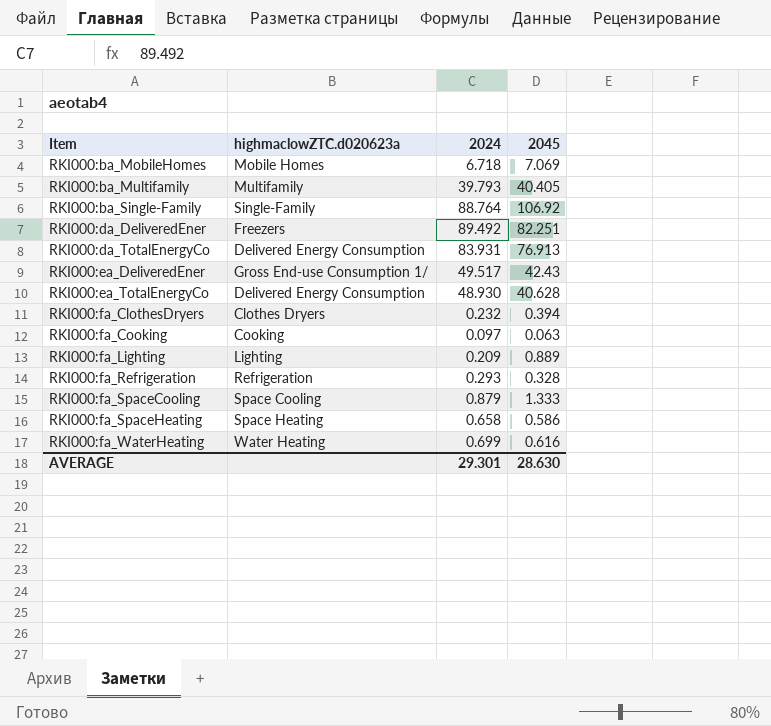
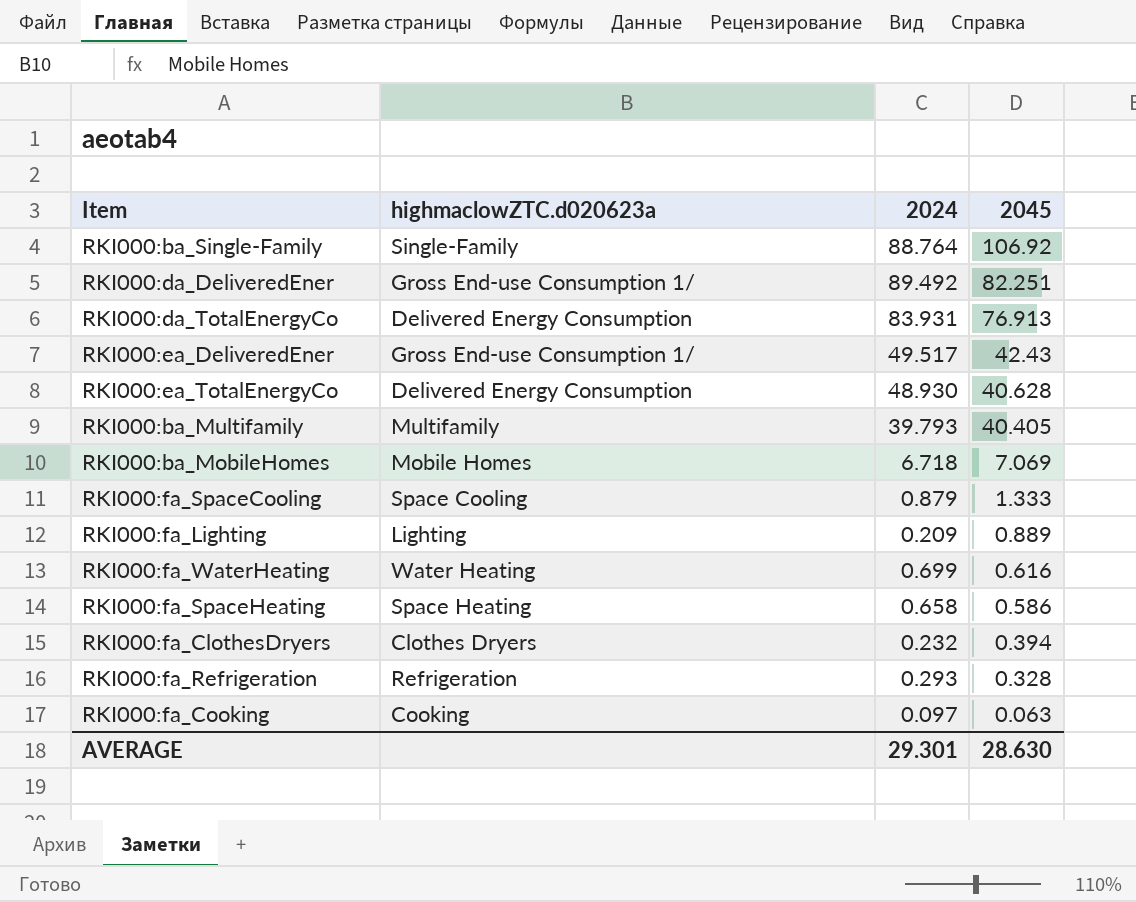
row order: Item ascending -> 2045 descending
RKI000:da_DeliveredEner | highmaclowZTC.d020623a: Freezers -> Gross End-use Consumption 1/

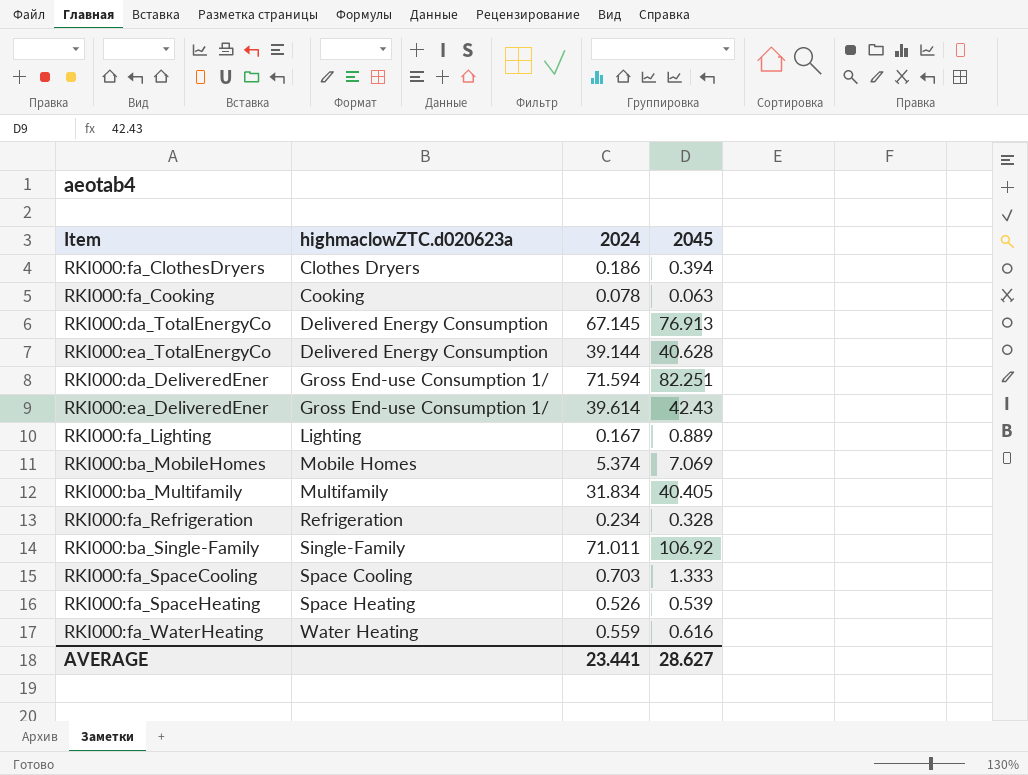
row order: 2045 descending -> highmaclowZTC.d020623a ascending
RKI000:fa_ClothesDryers | 2024: 0.232 -> 0.186
RKI000:fa_Cooking | 2024: 0.097 -> 0.078
RKI000:da_TotalEnergyCo | 2024: 83.931 -> 67.145
RKI000:ea_TotalEnergyCo | 2024: 48.930 -> 39.144
RKI000:da_DeliveredEner | 2024: 89.492 -> 71.594
RKI000:ea_DeliveredEner | 2024: 49.517 -> 39.614
RKI000:fa_Lighting | 2024: 0.209 -> 0.167
RKI000:ba_MobileHomes | 2024: 6.718 -> 5.374
RKI000:ba_Multifamily | 2024: 39.793 -> 31.834
RKI000:fa_Refrigeration | 2024: 0.293 -> 0.234
RKI000:ba_Single-Family | 2024: 88.764 -> 71.011
RKI000:fa_SpaceCooling | 2024: 0.879 -> 0.703
RKI000:fa_SpaceHeating | 2024: 0.658 -> 0.526
RKI000:fa_SpaceHeating | 2045: 0.586 -> 0.539
RKI000:fa_WaterHeating | 2024: 0.699 -> 0.559
AVERAGE | 2024: 29.301 -> 23.441
AVERAGE | 2045: 28.630 -> 28.627

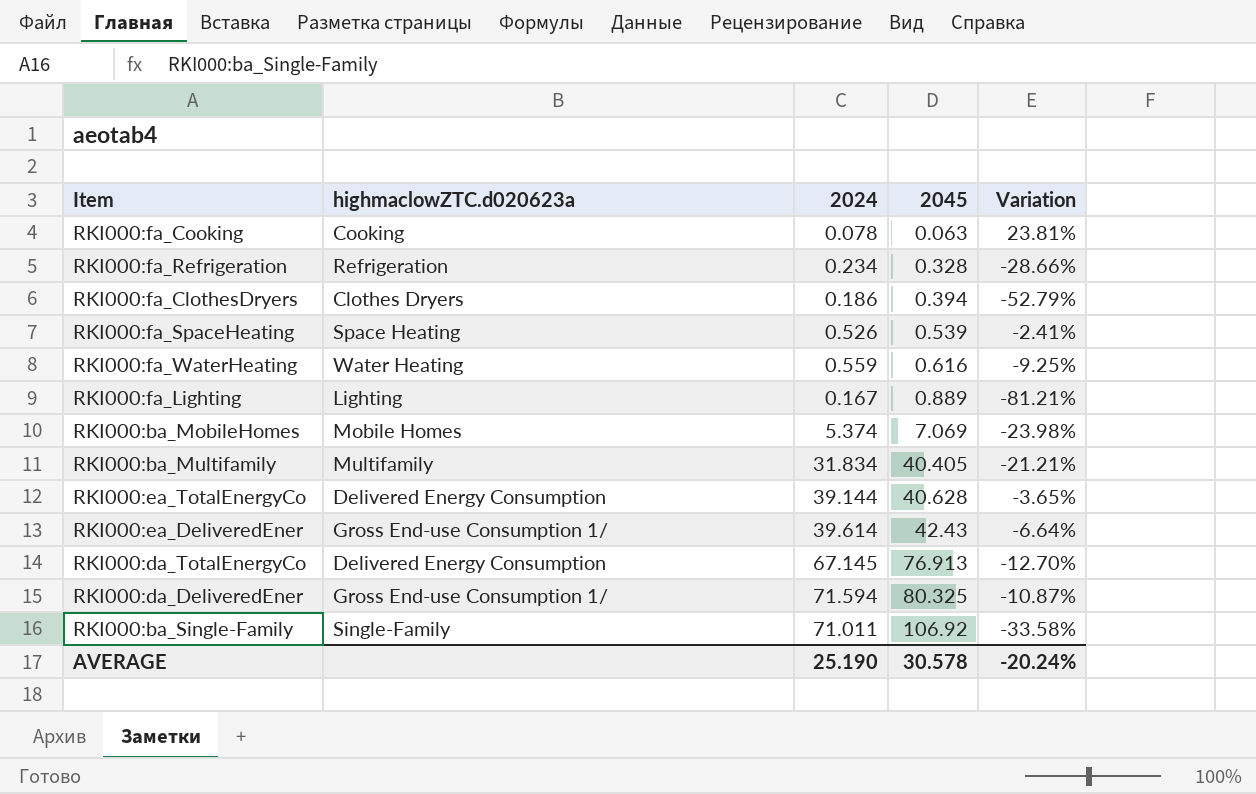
row order: highmaclowZTC.d020623a ascending -> 2045 ascending
column Variation | formula: none -> ([2024] - [2045]) / [2045]
row RKI000:fa_SpaceCooling: Space Cooling | 0.703 | 1.333 -> none
RKI000:da_DeliveredEner | 2045: 82.251 -> 80.325
AVERAGE | 2024: 23.441 -> 25.190
AVERAGE | 2045: 28.627 -> 30.578

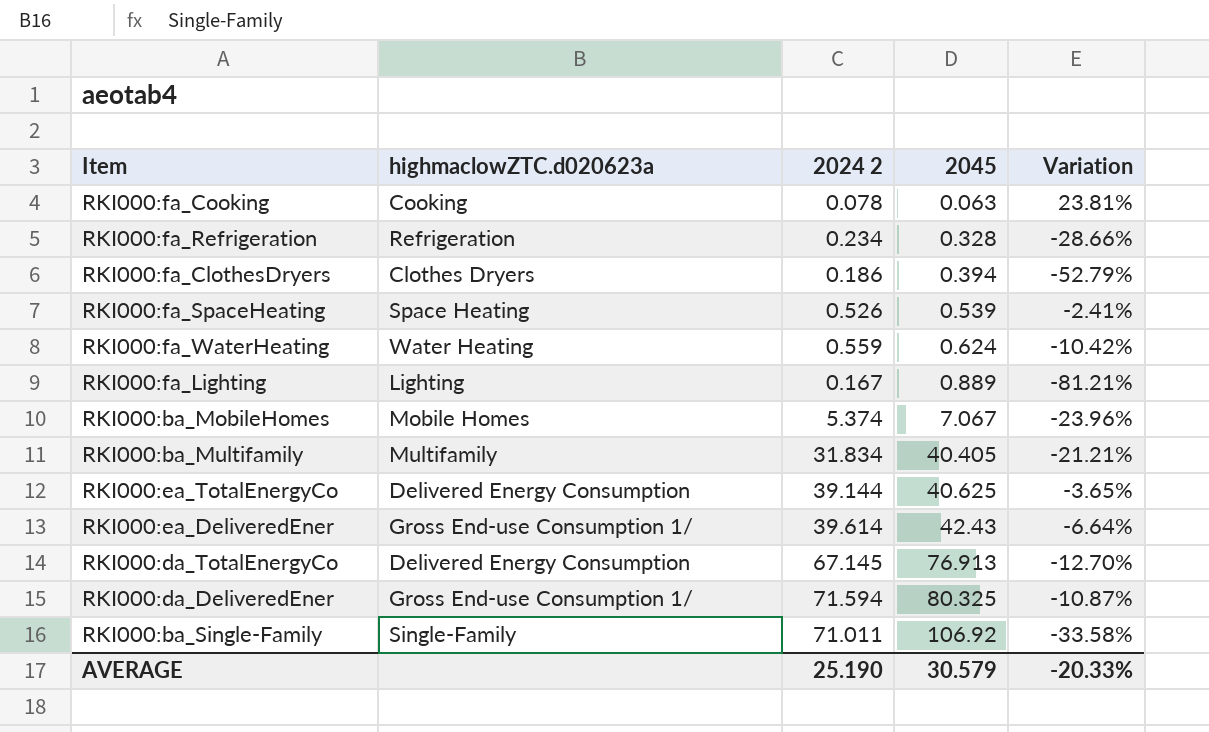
column name: 2024 -> 2024 2
RKI000:fa_WaterHeating | 2045: 0.616 -> 0.624
RKI000:fa_WaterHeating | Variation: -9.25% -> -10.42%
RKI000:ba_MobileHomes | 2045: 7.069 -> 7.067
RKI000:ba_MobileHomes | Variation: -23.98% -> -23.96%
RKI000:ea_TotalEnergyCo | 2045: 40.628 -> 40.625
AVERAGE | 2045: 30.578 -> 30.579
AVERAGE | Variation: -20.24% -> -20.33%

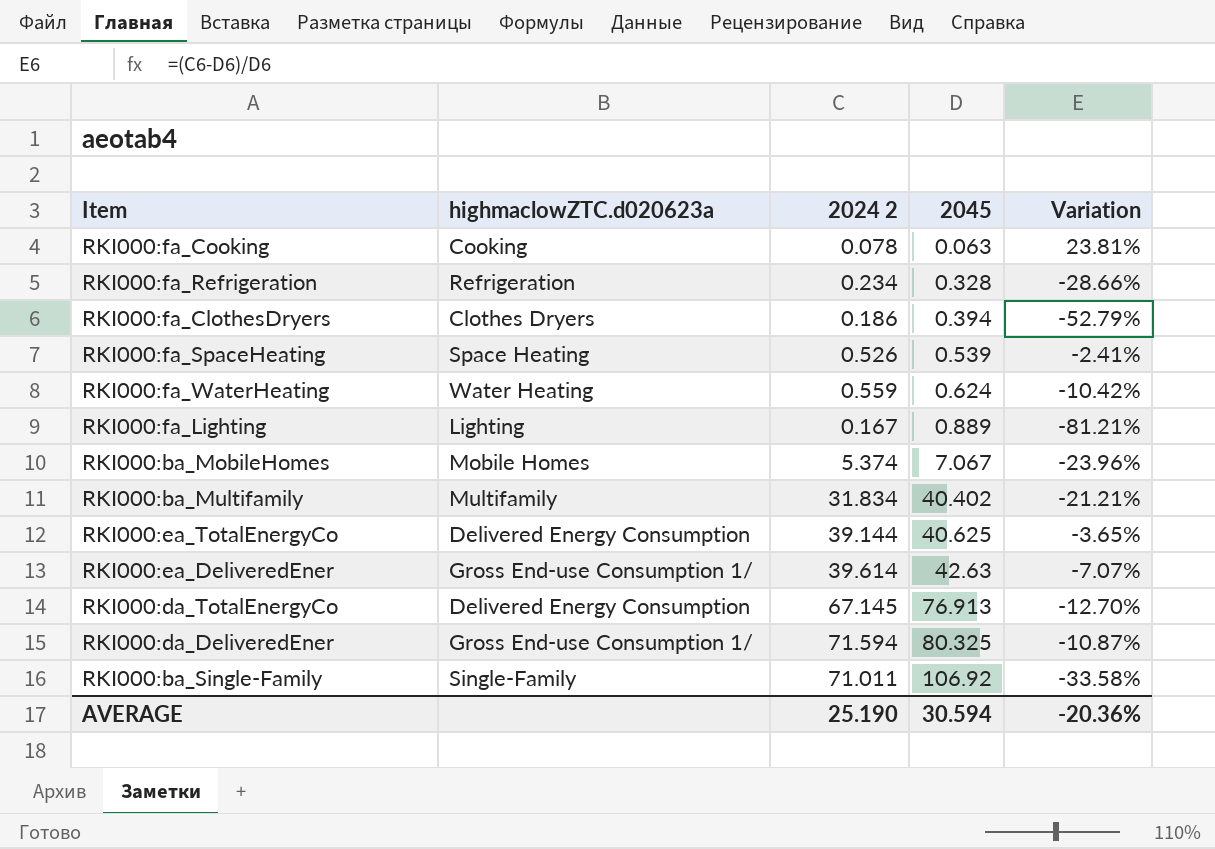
RKI000:ba_Multifamily | 2045: 40.405 -> 40.402
RKI000:ea_DeliveredEner | 2045: 42.43 -> 42.63
RKI000:ea_DeliveredEner | Variation: -6.64% -> -7.07%
AVERAGE | 2045: 30.579 -> 30.594
AVERAGE | Variation: -20.33% -> -20.36%

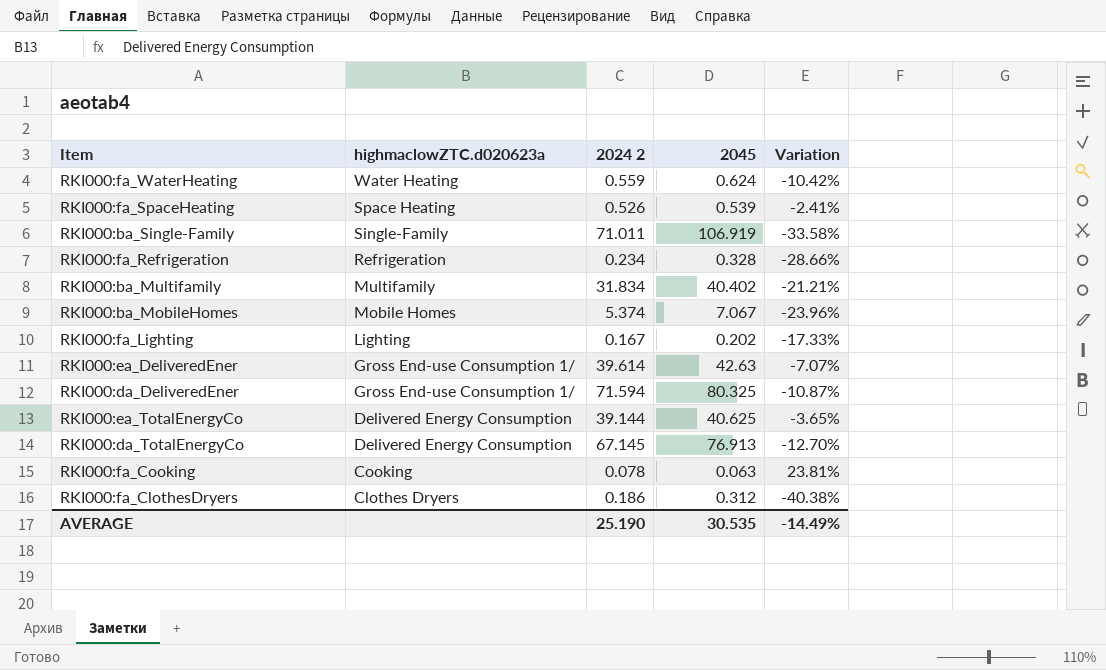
row order: 2045 ascending -> highmaclowZTC.d020623a descending
RKI000:ba_Single-Family | 2045: 106.92 -> 106.919
RKI000:fa_Lighting | 2045: 0.889 -> 0.202
RKI000:fa_Lighting | Variation: -81.21% -> -17.33%
RKI000:fa_ClothesDryers | 2045: 0.394 -> 0.312
RKI000:fa_ClothesDryers | Variation: -52.79% -> -40.38%
AVERAGE | 2045: 30.594 -> 30.535
AVERAGE | Variation: -20.36% -> -14.49%

